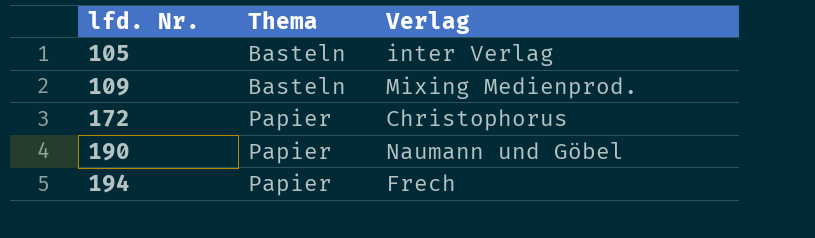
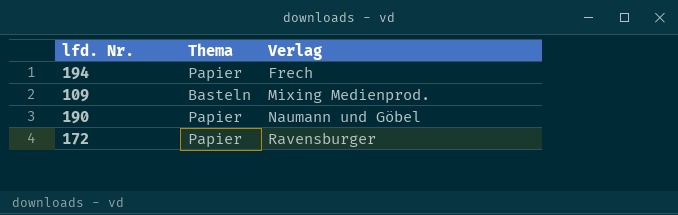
row order: lfd. Nr. ascending -> Verlag ascending
row 105: Basteln | inter Verlag -> none
172 | Verlag: Christophorus -> Ravensburger

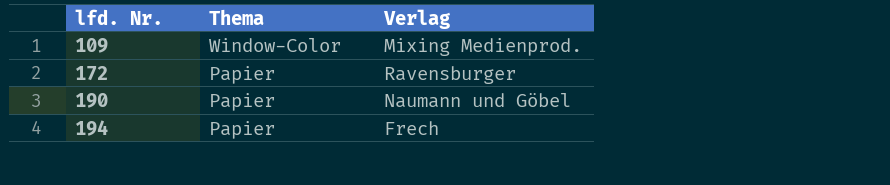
row order: Verlag ascending -> lfd. Nr. ascending
109 | Thema: Basteln -> Window-Color

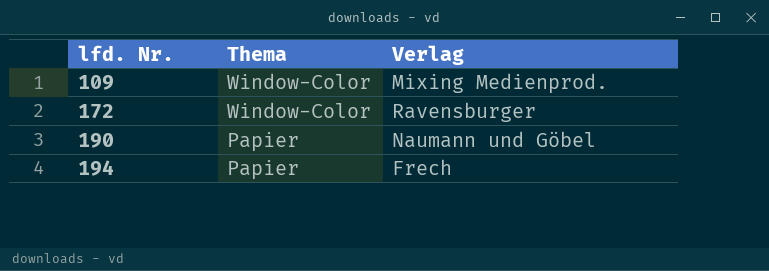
172 | Thema: Papier -> Window-Color

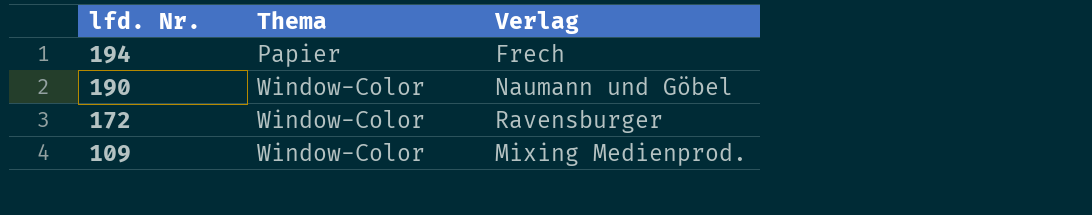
row order: lfd. Nr. ascending -> lfd. Nr. descending
190 | Thema: Papier -> Window-Color

